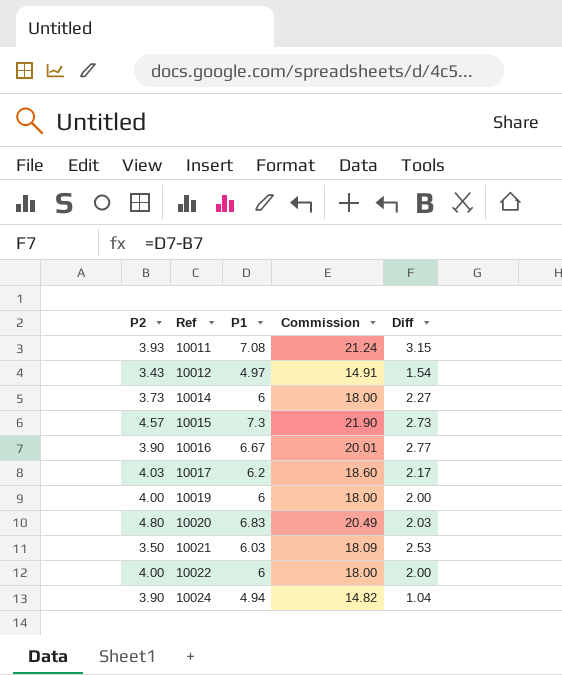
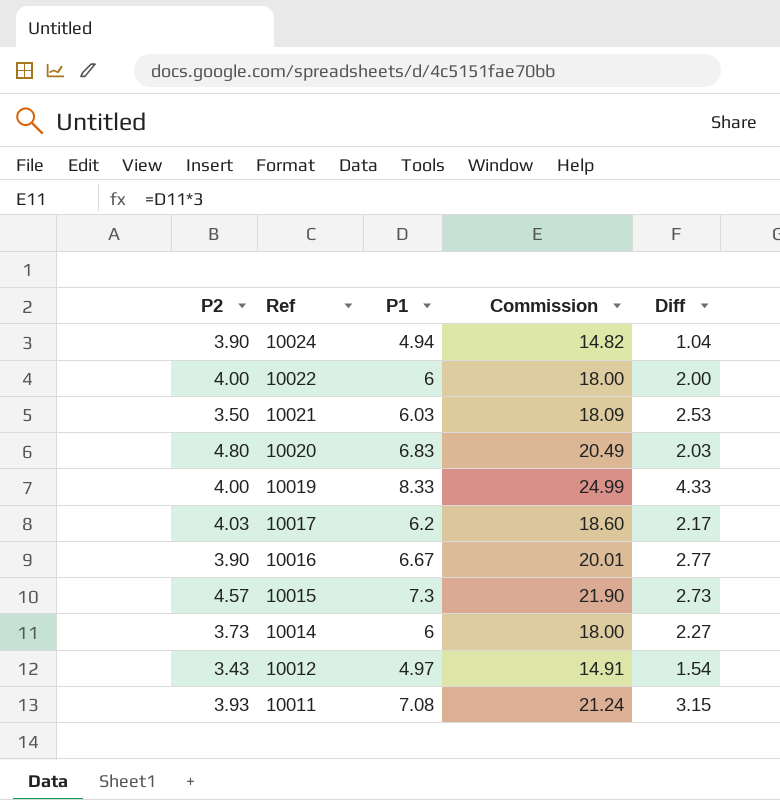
row order: Ref ascending -> Ref descending
10019 | P1: 6 -> 8.33
10019 | Commission: 18.00 -> 24.99
10019 | Diff: 2.00 -> 4.33

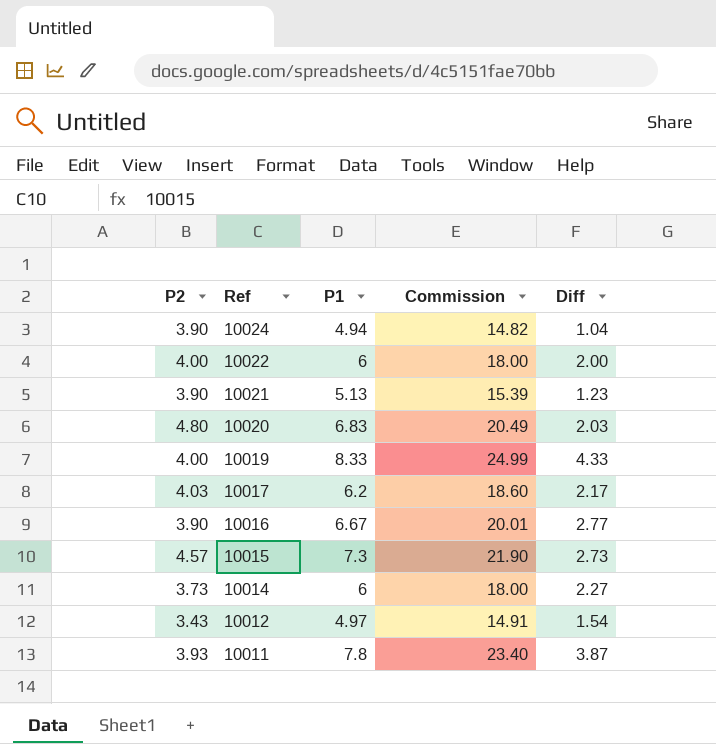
10021 | P2: 3.50 -> 3.90
10021 | P1: 6.03 -> 5.13
10021 | Commission: 18.09 -> 15.39
10021 | Diff: 2.53 -> 1.23
10011 | P1: 7.08 -> 7.8
10011 | Commission: 21.24 -> 23.40
10011 | Diff: 3.15 -> 3.87

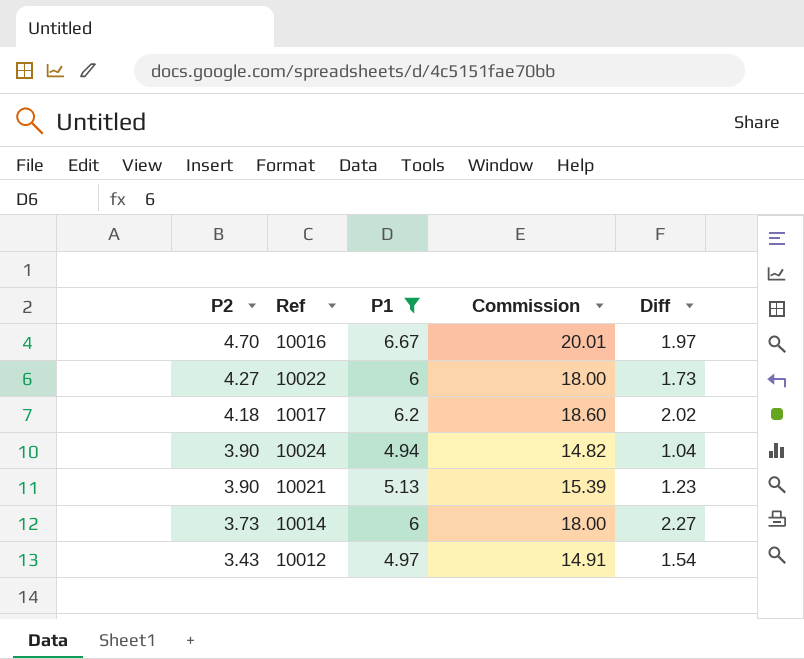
filter: none -> P1 <= 6.67
row order: Ref descending -> P2 descending
10016 | P2: 3.90 -> 4.70
10016 | Diff: 2.77 -> 1.97
10022 | P2: 4.00 -> 4.27
10022 | Diff: 2.00 -> 1.73
10017 | P2: 4.03 -> 4.18
10017 | Diff: 2.17 -> 2.02

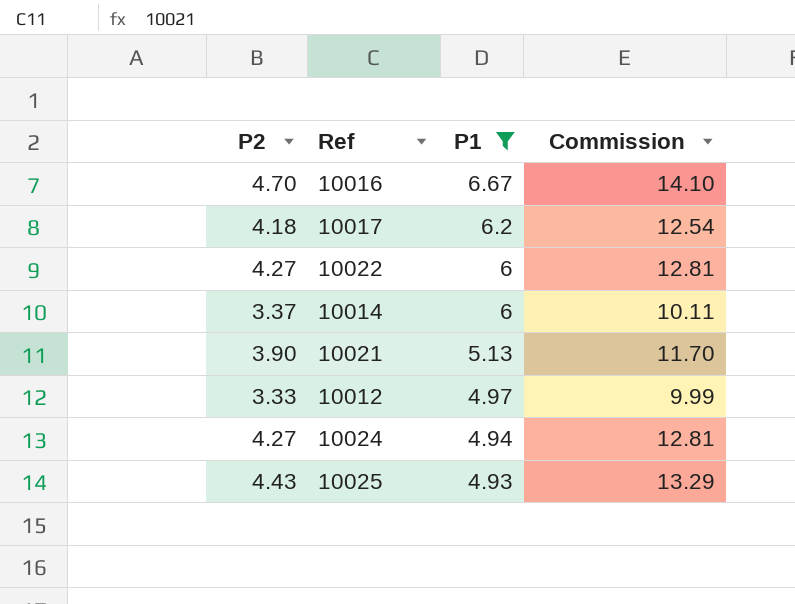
row order: P2 descending -> P1 descending
column Diff | formula: [P1] - [P2] -> none
column Commission | formula: [P1] * 3 -> [P2] * 3
10014 | P2: 3.73 -> 3.37
10012 | P2: 3.43 -> 3.33
10024 | P2: 3.90 -> 4.27
row 10025: none -> 4.43 | 4.93 | 13.29

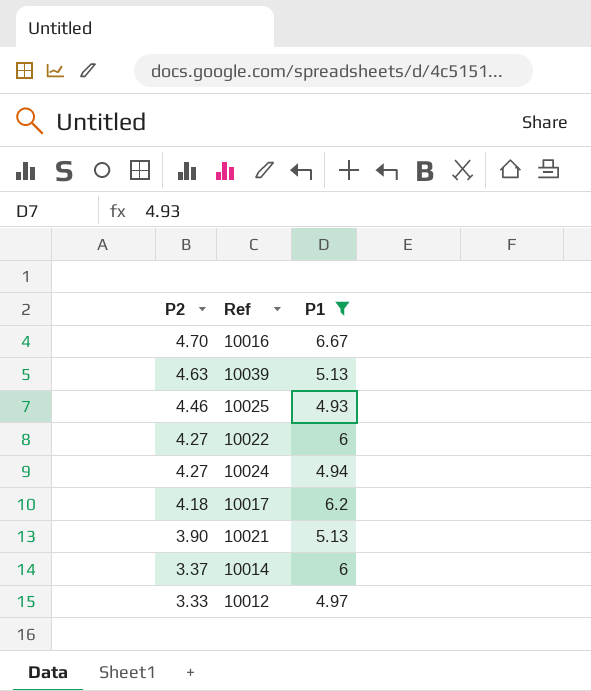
row order: P1 descending -> P2 descending
column Commission | formula: [P2] * 3 -> none
row 10039: none -> 4.63 | 5.13
10025 | P2: 4.43 -> 4.46

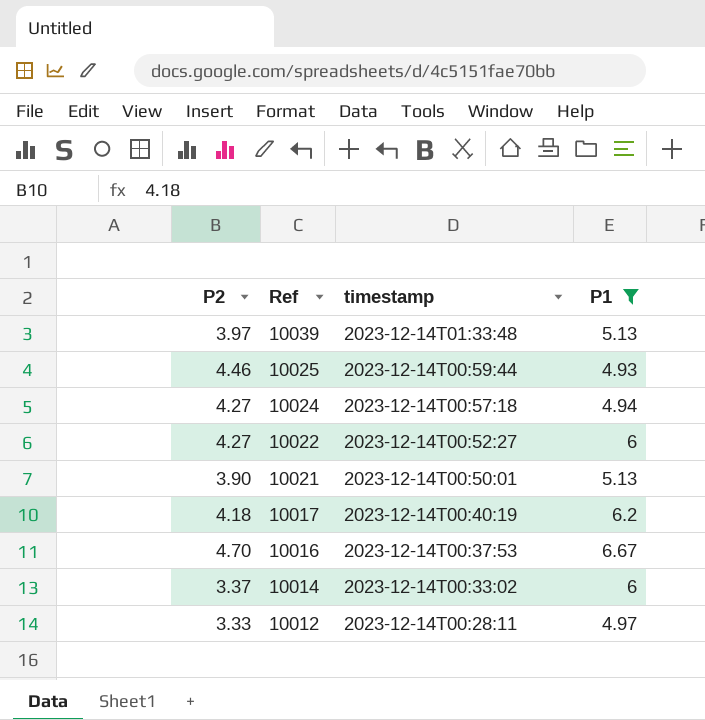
row order: P2 descending -> Ref descending
column timestamp | position: none -> 3
10039 | P2: 4.63 -> 3.97

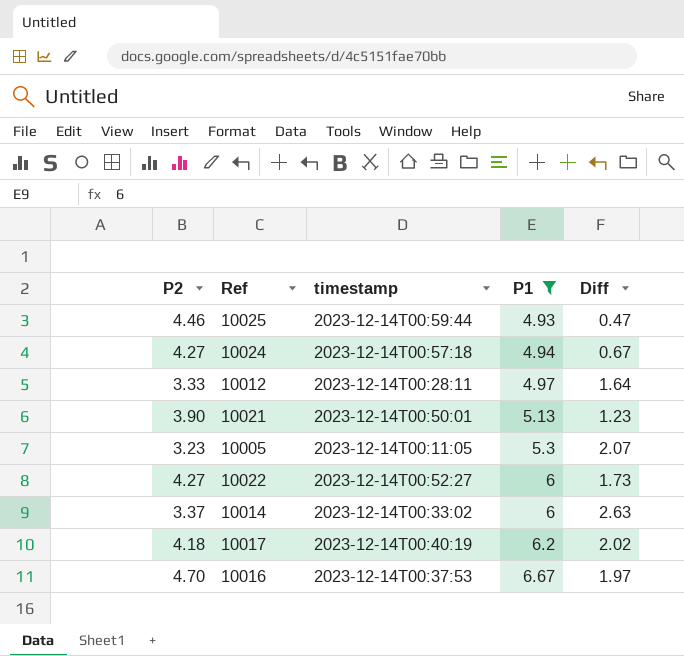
row order: Ref descending -> P1 ascending
column Diff | formula: none -> [P1] - [P2]
row 10039: 3.97 | 2023-12-14T01:33:48 | 5.13 -> none
row 10005: none -> 3.23 | 2023-12-14T00:11:05 | 5.3 | 2.07

